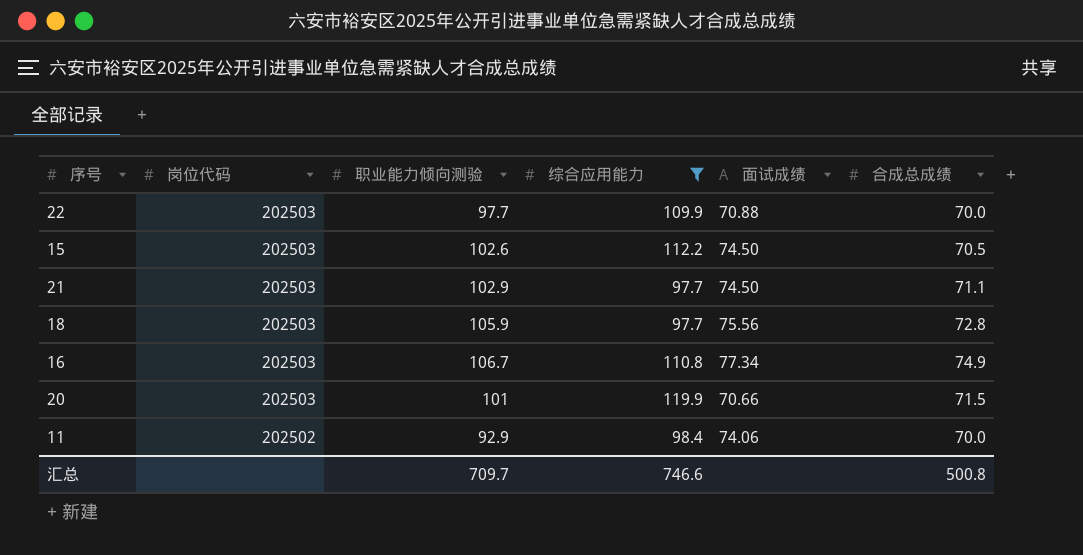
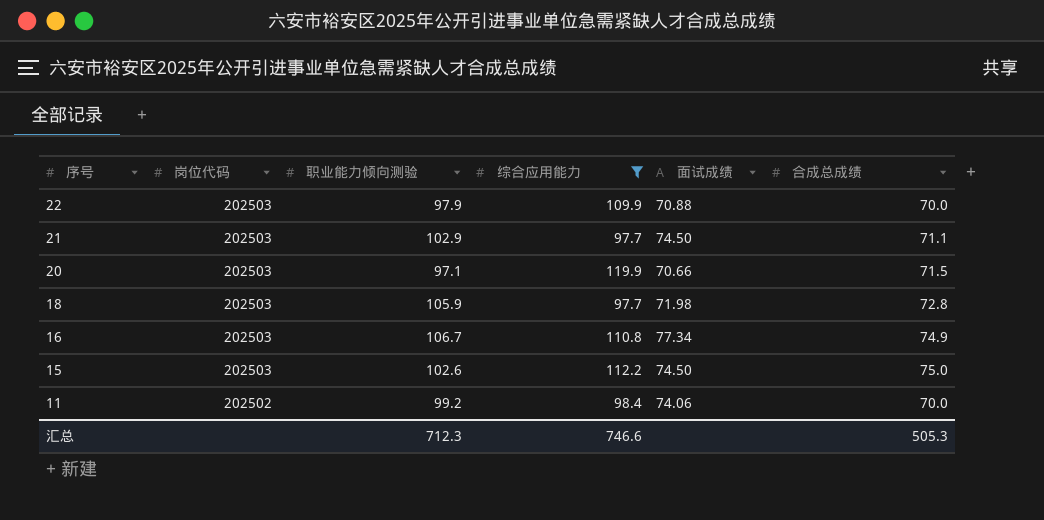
row order: 岗位代码 descending -> 序号 descending
22 | 职业能力倾向测验: 97.7 -> 97.9
20 | 职业能力倾向测验: 101 -> 97.1
18 | 面试成绩: 75.56 -> 71.98
15 | 合成总成绩: 70.5 -> 75.0
11 | 职业能力倾向测验: 92.9 -> 99.2
汇总 | 职业能力倾向测验: 709.7 -> 712.3
汇总 | 合成总成绩: 500.8 -> 505.3

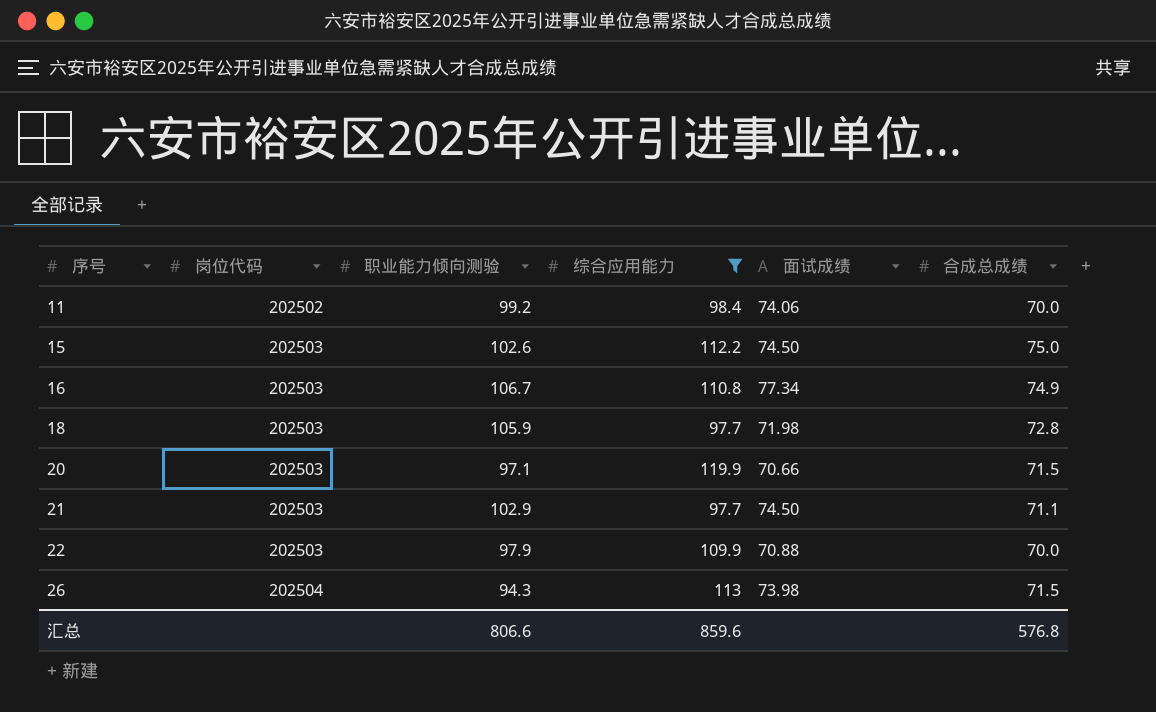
row order: 序号 descending -> 序号 ascending
row 26: none -> 202504 | 94.3 | 113 | 73.98 | 71.5
汇总 | 职业能力倾向测验: 712.3 -> 806.6
汇总 | 综合应用能力: 746.6 -> 859.6
汇总 | 合成总成绩: 505.3 -> 576.8

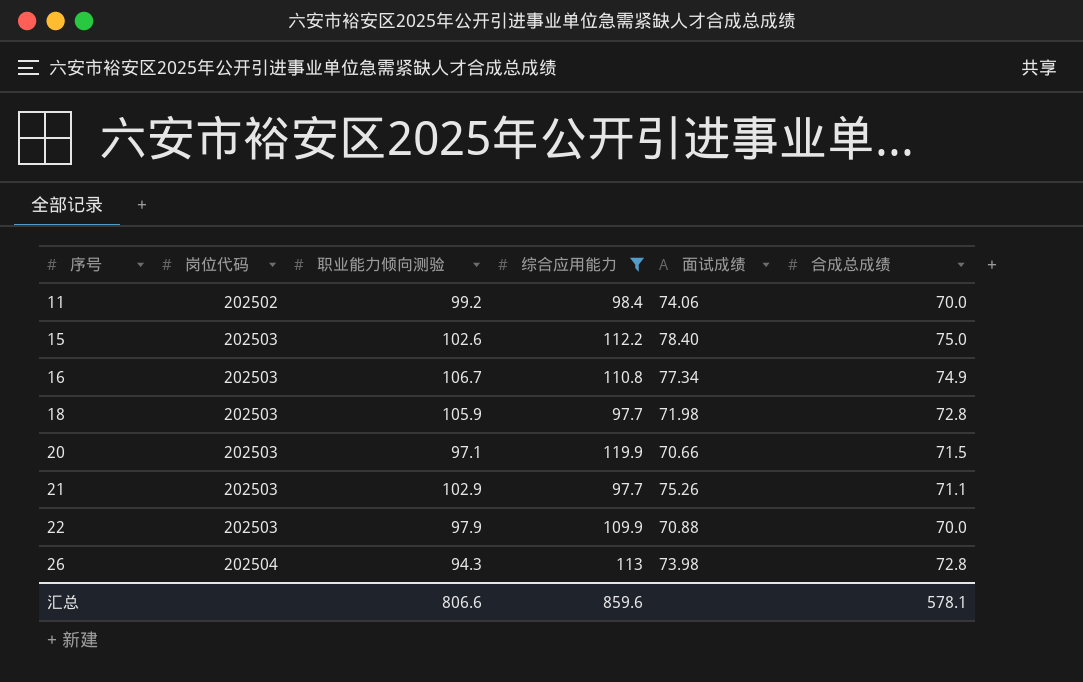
15 | 面试成绩: 74.50 -> 78.40
21 | 面试成绩: 74.50 -> 75.26
26 | 合成总成绩: 71.5 -> 72.8
汇总 | 合成总成绩: 576.8 -> 578.1

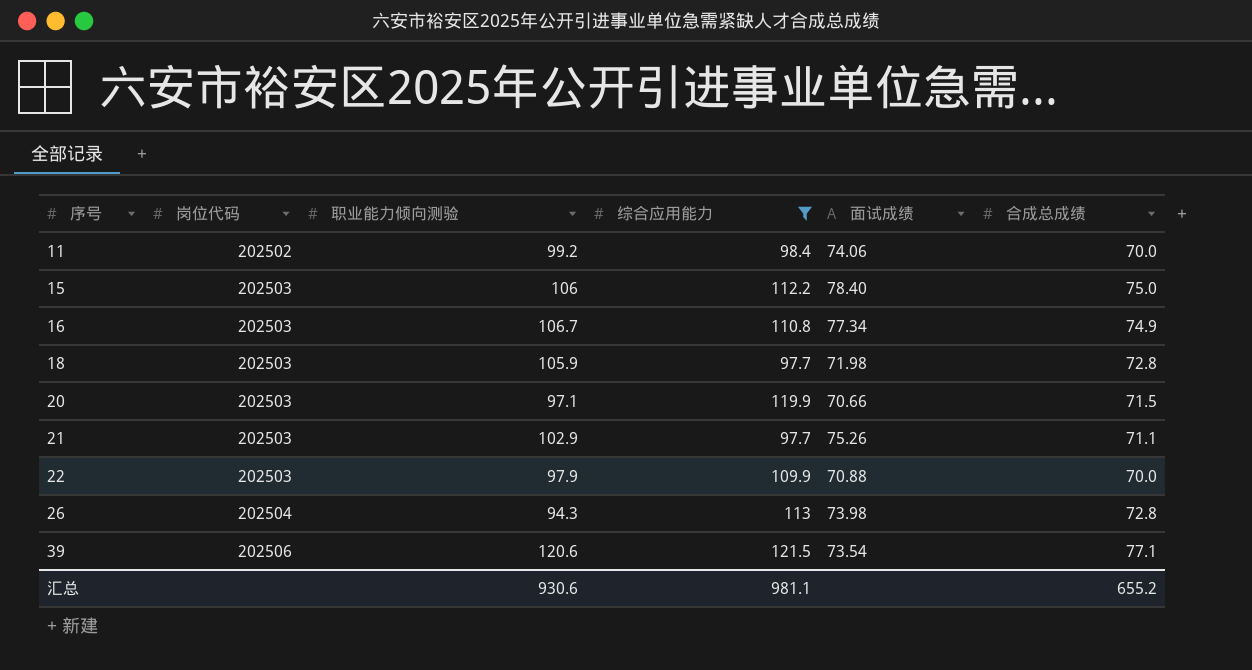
15 | 职业能力倾向测验: 102.6 -> 106
row 39: none -> 202506 | 120.6 | 121.5 | 73.54 | 77.1
汇总 | 职业能力倾向测验: 806.6 -> 930.6
汇总 | 综合应用能力: 859.6 -> 981.1
汇总 | 合成总成绩: 578.1 -> 655.2

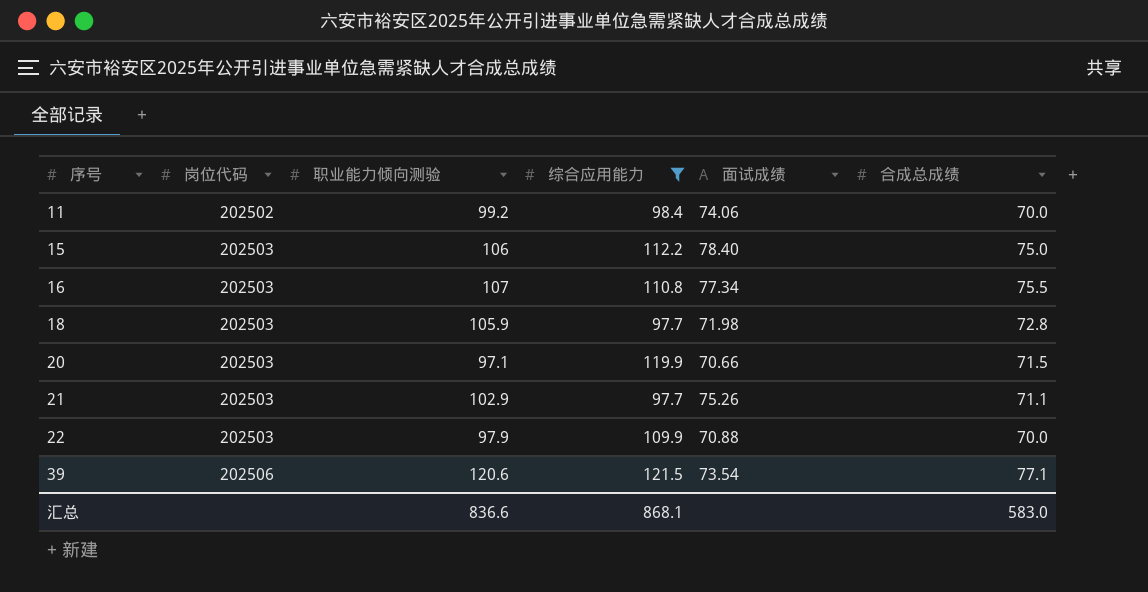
row 26: 202504 | 94.3 | 113 | 73.98 | 72.8 -> none
16 | 职业能力倾向测验: 106.7 -> 107
16 | 合成总成绩: 74.9 -> 75.5
汇总 | 职业能力倾向测验: 930.6 -> 836.6
汇总 | 综合应用能力: 981.1 -> 868.1
汇总 | 合成总成绩: 655.2 -> 583.0

